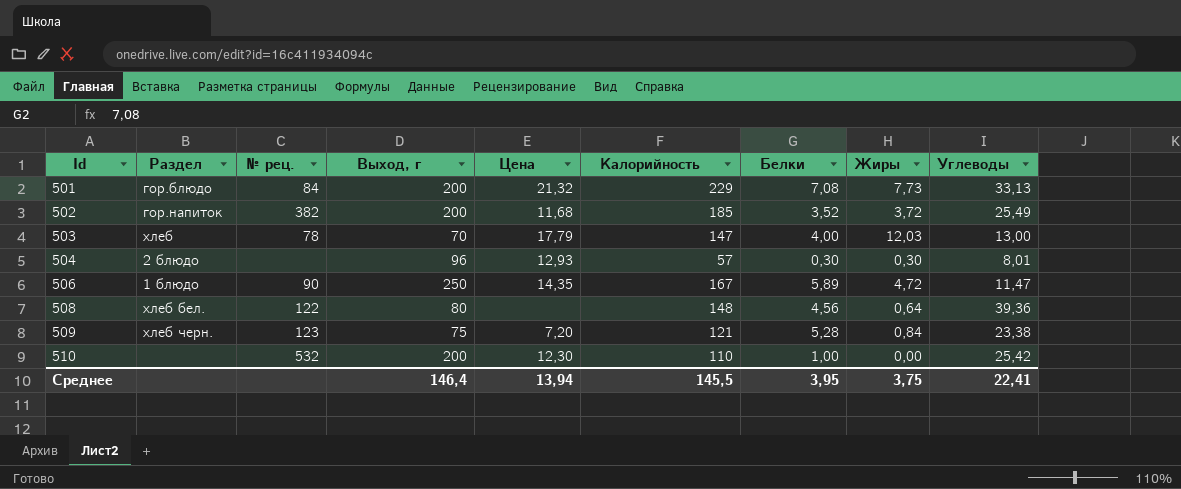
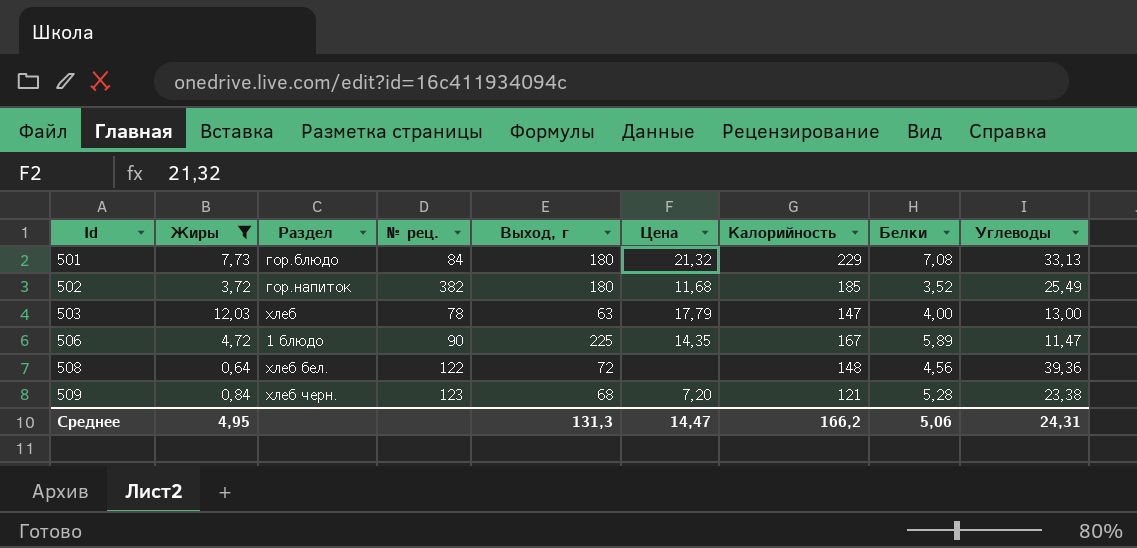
filter: none -> Жиры >= 0,64
column Жиры | position: 8 -> 2
501 | Выход, г: 200 -> 180
502 | Выход, г: 200 -> 180
503 | Выход, г: 70 -> 63
506 | Выход, г: 250 -> 225
508 | Выход, г: 80 -> 72
509 | Выход, г: 75 -> 68
Среднее | Жиры: 3,75 -> 4,95
Среднее | Выход, г: 146,4 -> 131,3
Среднее | Цена: 13,94 -> 14,47
Среднее | Калорийность: 145,5 -> 166,2
Среднее | Белки: 3,95 -> 5,06
Среднее | Углеводы: 22,41 -> 24,31

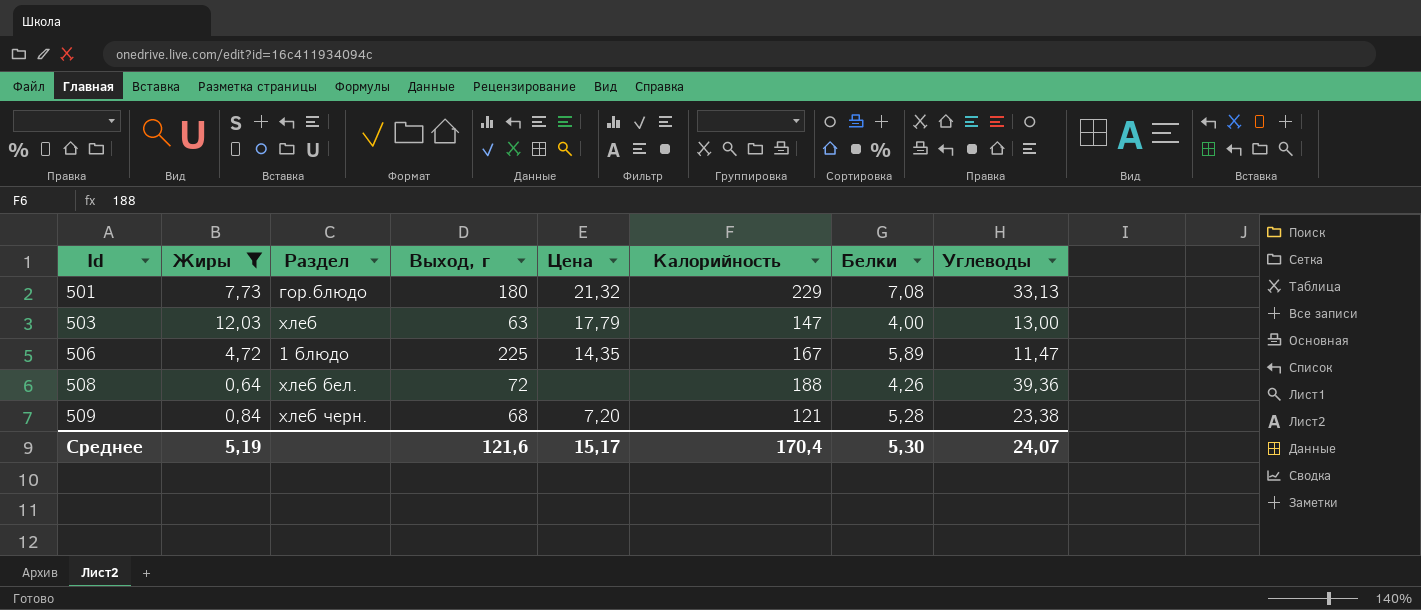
column № рец. | position: 4 -> none
row 502: 3,72 | гор.напиток | 382 | 180 | 11,68 | 185 | 3,52 | 25,49 -> none
508 | Калорийность: 148 -> 188
508 | Белки: 4,56 -> 4,26
Среднее | Жиры: 4,95 -> 5,19
Среднее | Выход, г: 131,3 -> 121,6
Среднее | Цена: 14,47 -> 15,17
Среднее | Калорийность: 166,2 -> 170,4
Среднее | Белки: 5,06 -> 5,30
Среднее | Углеводы: 24,31 -> 24,07

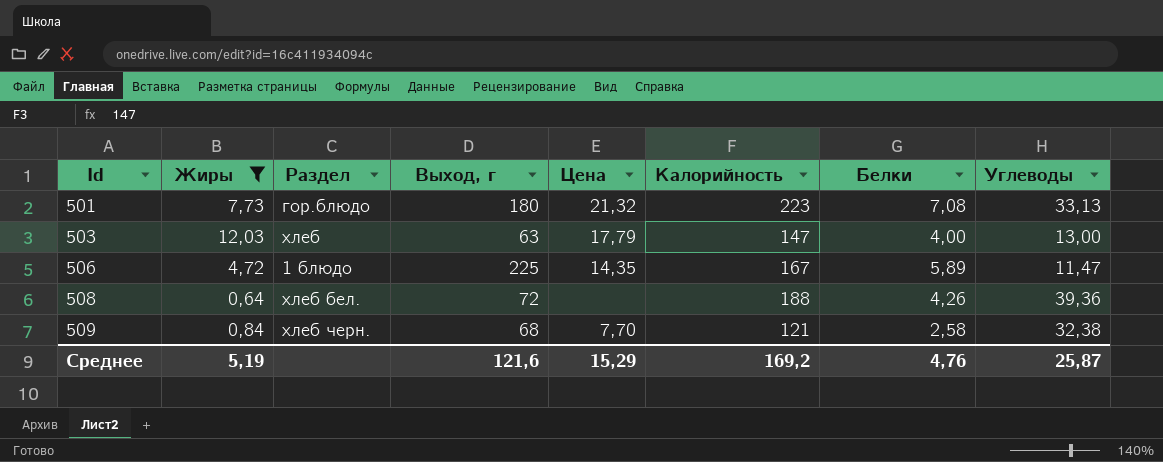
501 | Калорийность: 229 -> 223
509 | Цена: 7,20 -> 7,70
509 | Белки: 5,28 -> 2,58
509 | Углеводы: 23,38 -> 32,38
Среднее | Цена: 15,17 -> 15,29
Среднее | Калорийность: 170,4 -> 169,2
Среднее | Белки: 5,30 -> 4,76
Среднее | Углеводы: 24,07 -> 25,87

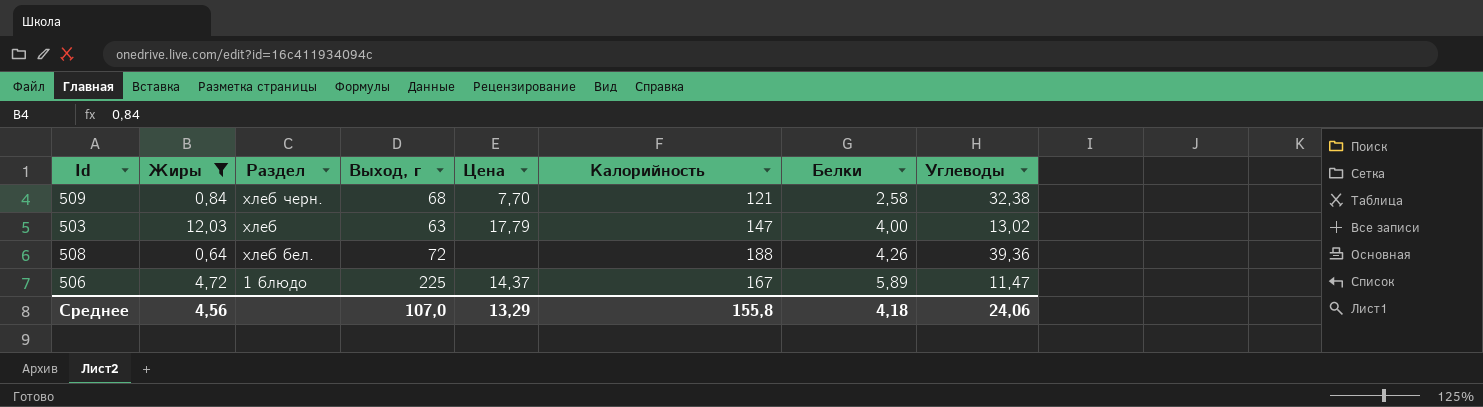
row order: Id ascending -> Белки ascending
row 501: 7,73 | гор.блюдо | 180 | 21,32 | 223 | 7,08 | 33,13 -> none
503 | Углеводы: 13,00 -> 13,02
506 | Цена: 14,35 -> 14,37
Среднее | Жиры: 5,19 -> 4,56
Среднее | Выход, г: 121,6 -> 107,0
Среднее | Цена: 15,29 -> 13,29
Среднее | Калорийность: 169,2 -> 155,8
Среднее | Белки: 4,76 -> 4,18
Среднее | Углеводы: 25,87 -> 24,06

